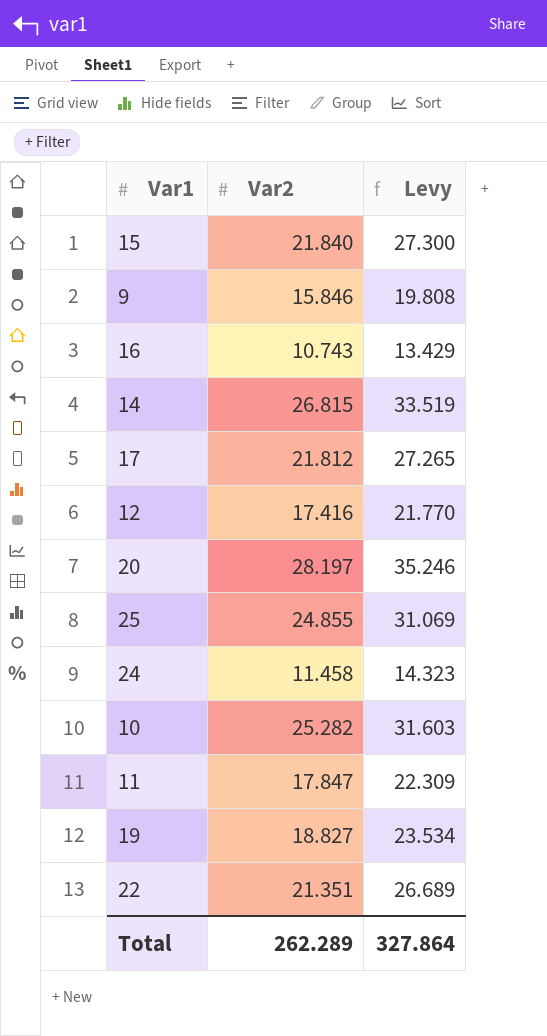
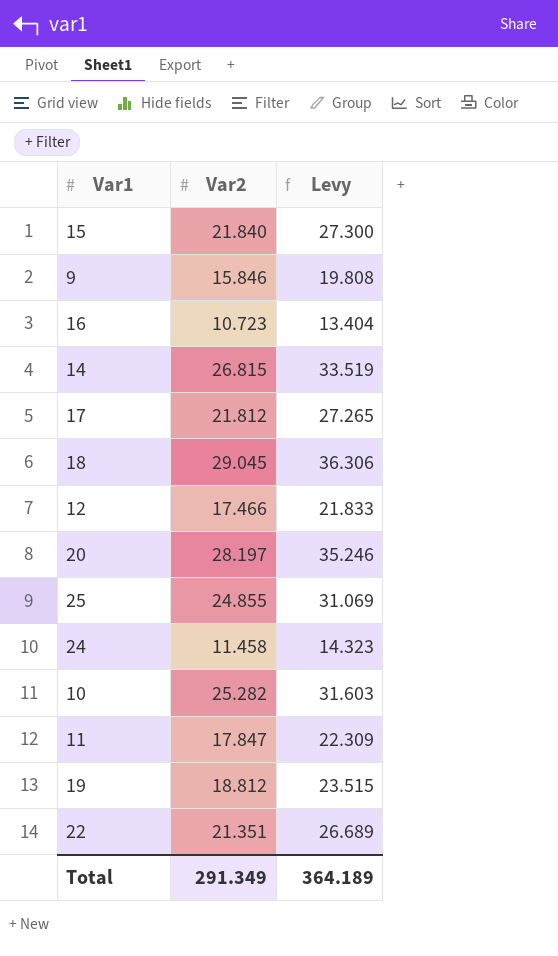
16 | Var2: 10.743 -> 10.723
16 | Levy: 13.429 -> 13.404
row 18: none -> 29.045 | 36.306
12 | Var2: 17.416 -> 17.466
12 | Levy: 21.770 -> 21.833
19 | Var2: 18.827 -> 18.812
19 | Levy: 23.534 -> 23.515
Total | Var2: 262.289 -> 291.349
Total | Levy: 327.864 -> 364.189

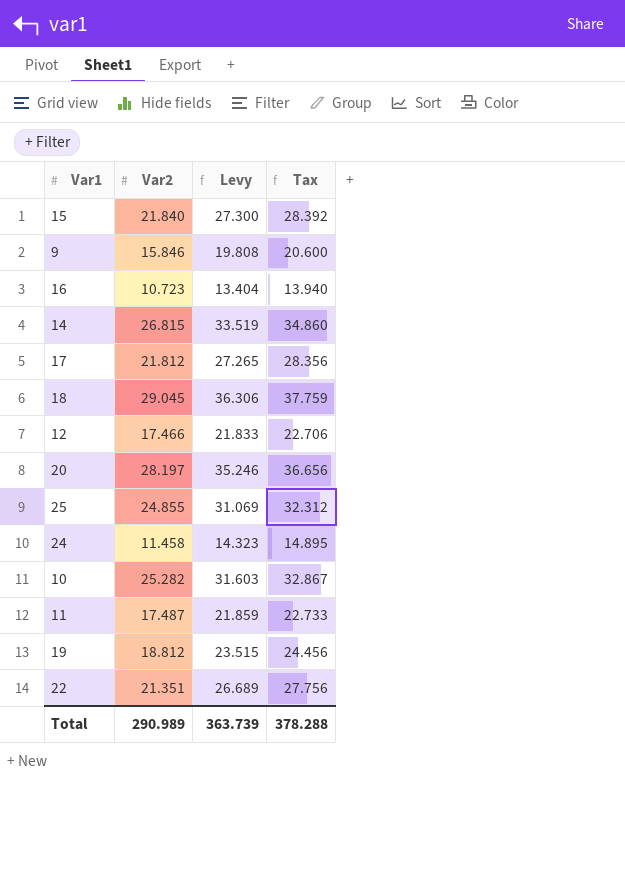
column Tax | formula: none -> [Var2] * 1.3
11 | Var2: 17.847 -> 17.487
11 | Levy: 22.309 -> 21.859
Total | Var2: 291.349 -> 290.989
Total | Levy: 364.189 -> 363.739

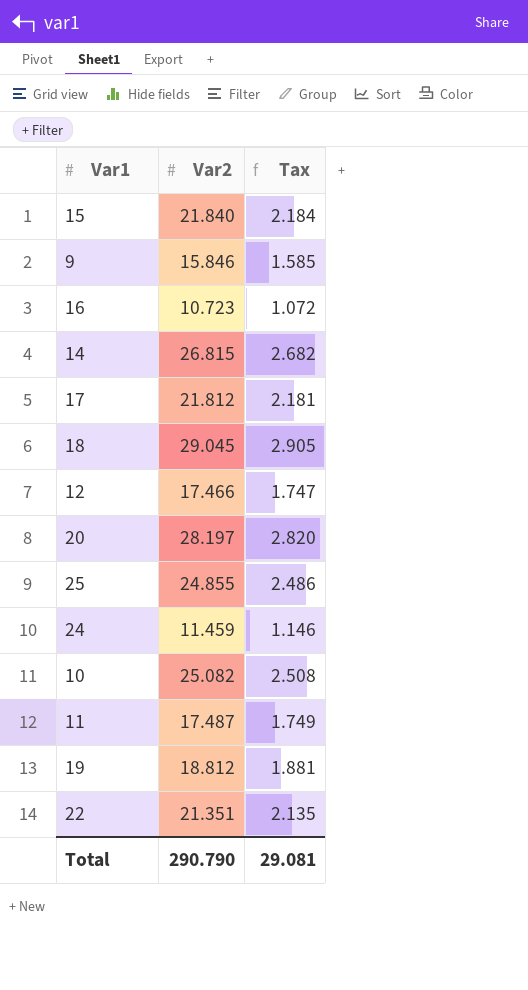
column Levy | formula: [Var2] * 1.25 -> none
column Tax | formula: [Var2] * 1.3 -> [Var2] * 0.1
24 | Var2: 11.458 -> 11.459
10 | Var2: 25.282 -> 25.082
Total | Var2: 290.989 -> 290.790
Total | Tax: 378.288 -> 29.081

